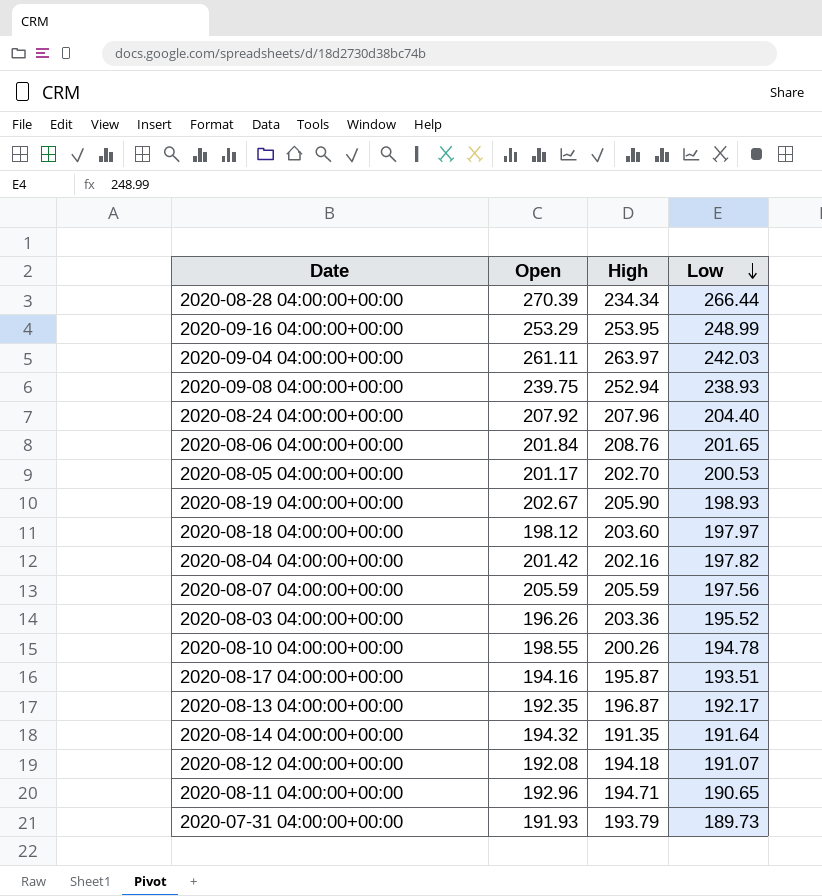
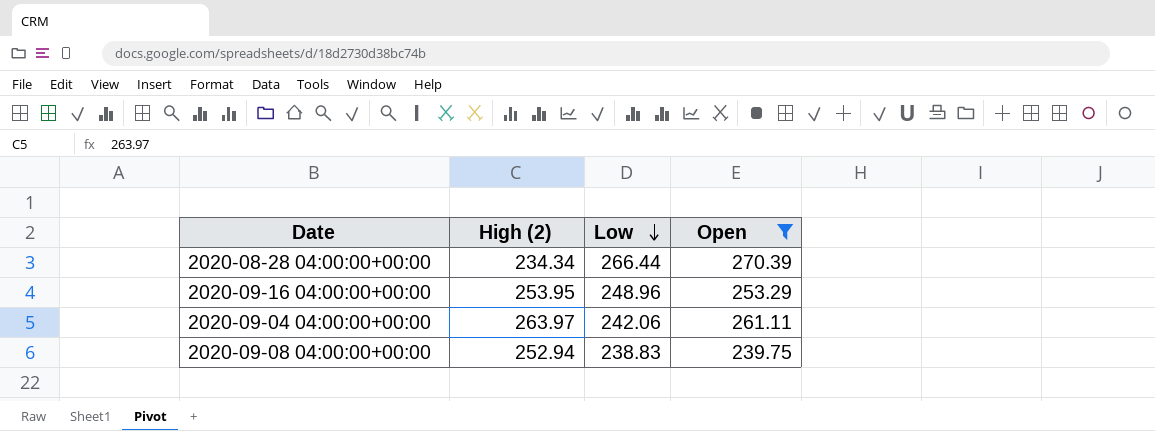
filter: none -> Open >= 239.75
column name: High -> High (2)
column Open | position: 2 -> 4
2020-09-16 04:00:00+00:00 | Low: 248.99 -> 248.96
2020-09-04 04:00:00+00:00 | Low: 242.03 -> 242.06
2020-09-08 04:00:00+00:00 | Low: 238.93 -> 238.83

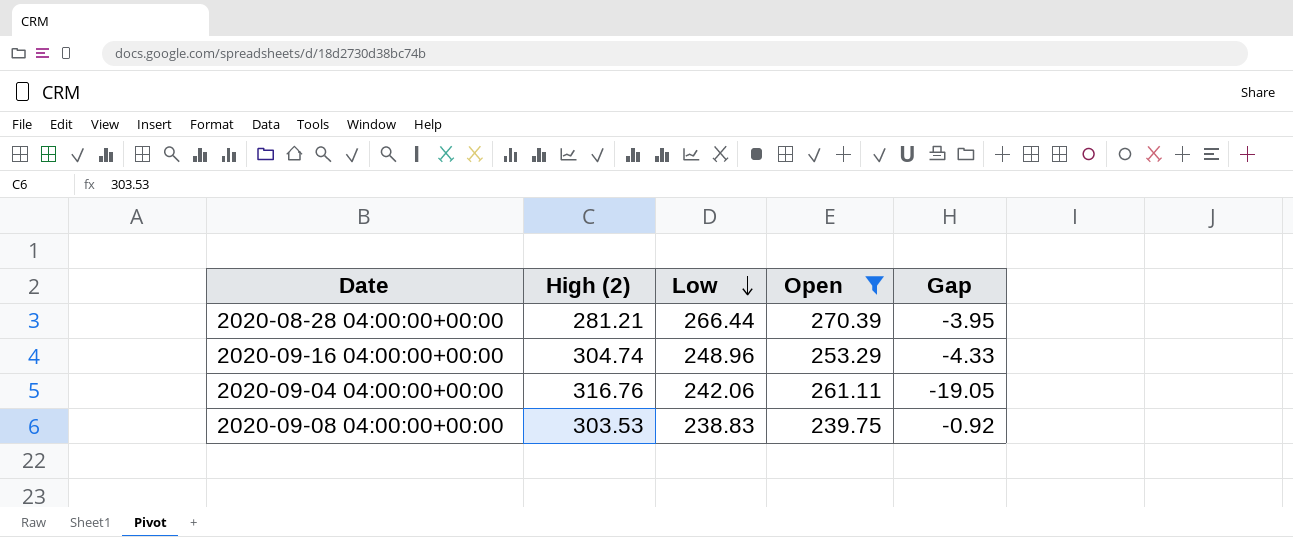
column Gap | formula: none -> [Low] - [Open]
2020-08-28 04:00:00+00:00 | High (2): 234.34 -> 281.21
2020-09-16 04:00:00+00:00 | High (2): 253.95 -> 304.74
2020-09-04 04:00:00+00:00 | High (2): 263.97 -> 316.76
2020-09-08 04:00:00+00:00 | High (2): 252.94 -> 303.53

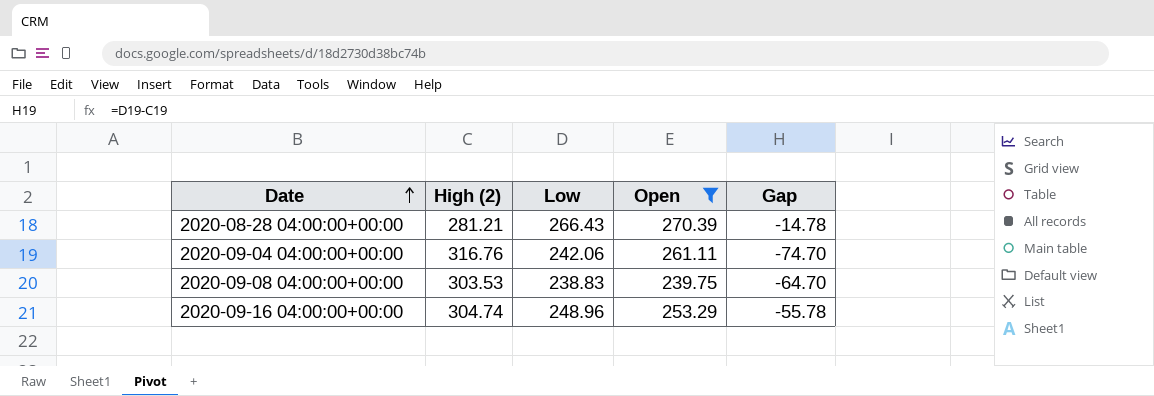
row order: Low descending -> Date ascending
column Gap | formula: [Low] - [Open] -> [Low] - [High (2)]
2020-08-28 04:00:00+00:00 | Low: 266.44 -> 266.43

